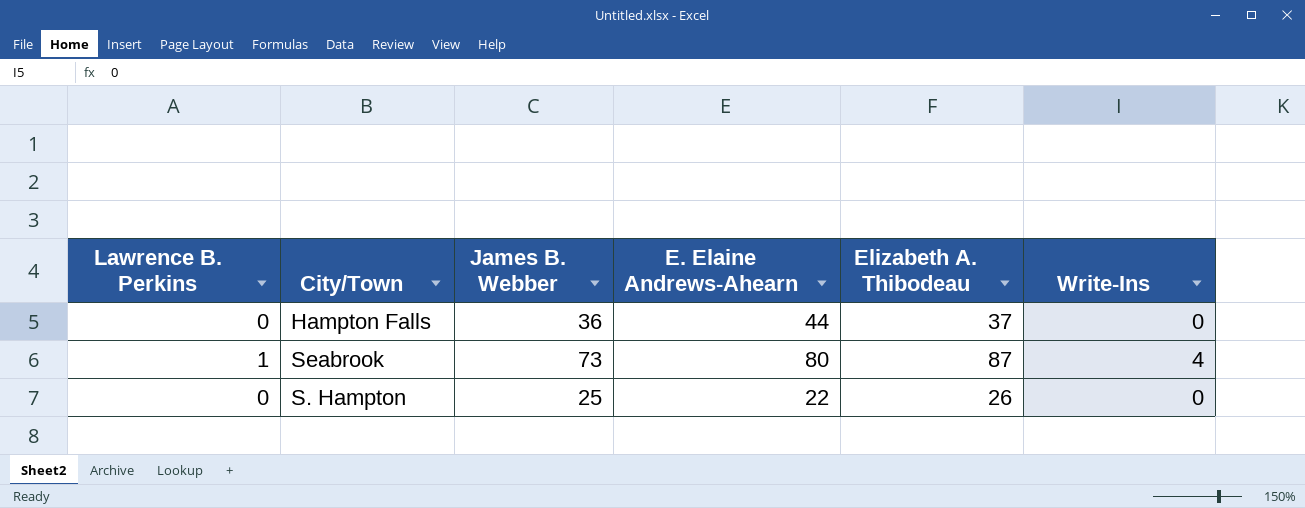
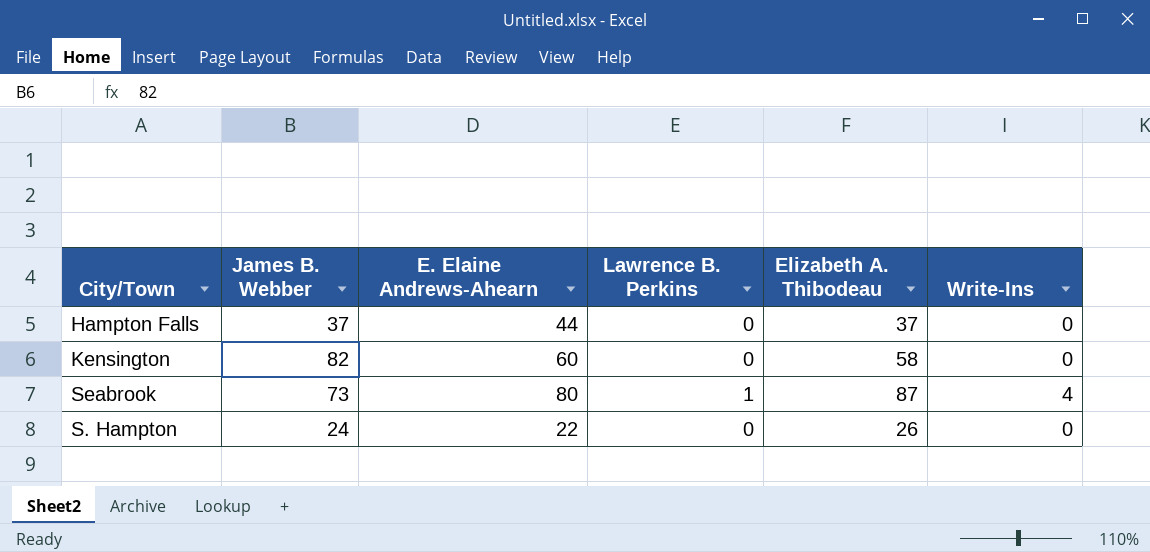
column Lawrence B. Perkins | position: 1 -> 4
Hampton Falls | James B. Webber: 36 -> 37
row Kensington: none -> 82 | 60 | 0 | 58 | 0
S. Hampton | James B. Webber: 25 -> 24

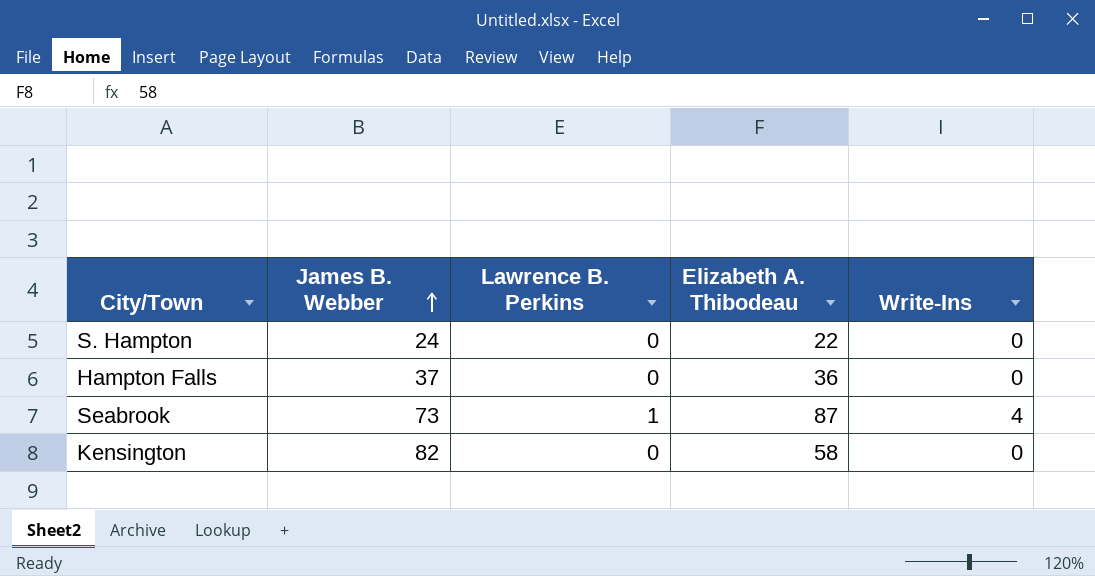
row order: none -> James B. Webber ascending
column E. Elaine Andrews-Ahearn | position: 3 -> none
S. Hampton | Elizabeth A. Thibodeau: 26 -> 22
Hampton Falls | Elizabeth A. Thibodeau: 37 -> 36

